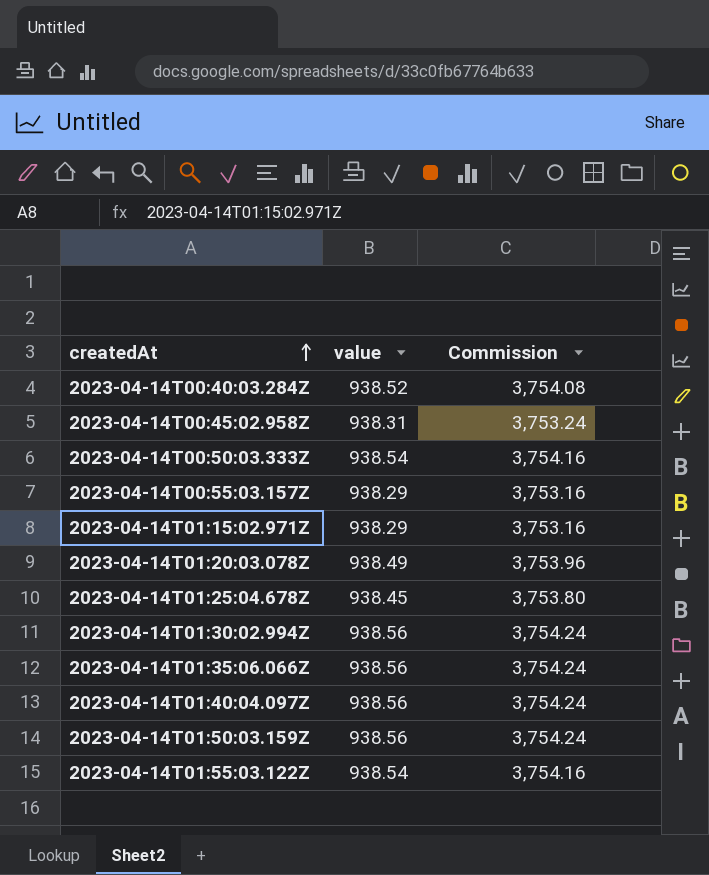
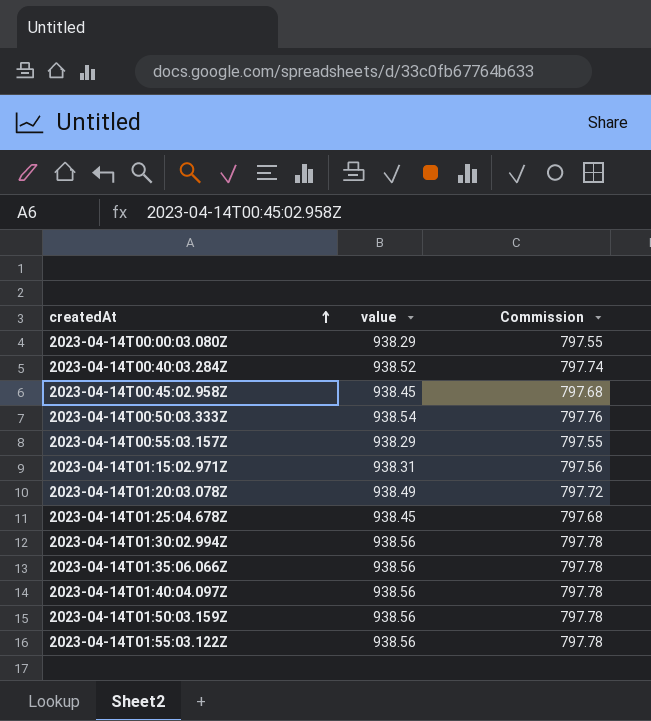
column Commission | formula: [value] * 4 -> [value] * 0.85
row 2023-04-14T00:00:03.080Z: none -> 938.29 | 797.55
2023-04-14T00:45:02.958Z | value: 938.31 -> 938.45
2023-04-14T01:15:02.971Z | value: 938.29 -> 938.31
2023-04-14T01:55:03.122Z | value: 938.54 -> 938.56

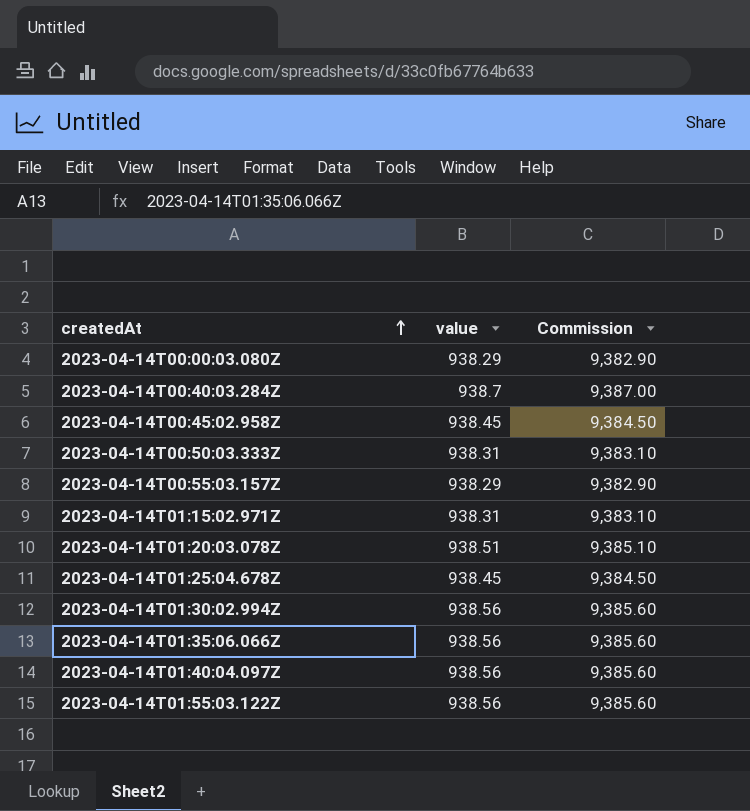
column Commission | formula: [value] * 0.85 -> [value] * 10
row 2023-04-14T01:50:03.159Z: 938.56 | 797.78 -> none
2023-04-14T00:40:03.284Z | value: 938.52 -> 938.7
2023-04-14T00:50:03.333Z | value: 938.54 -> 938.31
2023-04-14T01:20:03.078Z | value: 938.49 -> 938.51

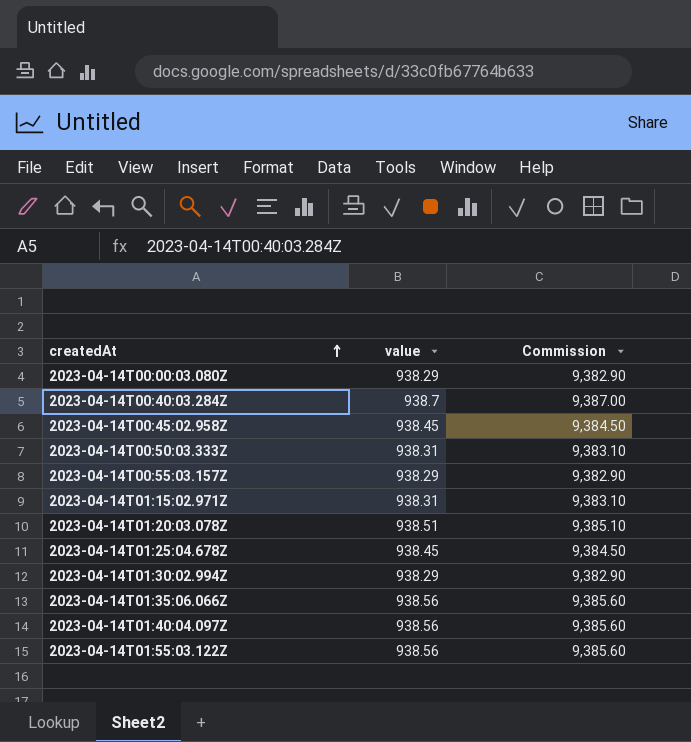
2023-04-14T01:30:02.994Z | value: 938.56 -> 938.29
2023-04-14T01:30:02.994Z | Commission: 9,385.60 -> 9,382.90

